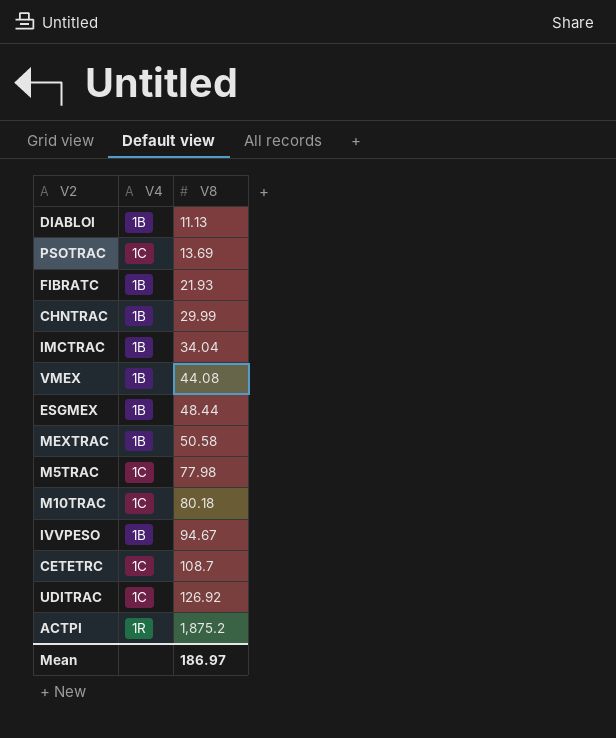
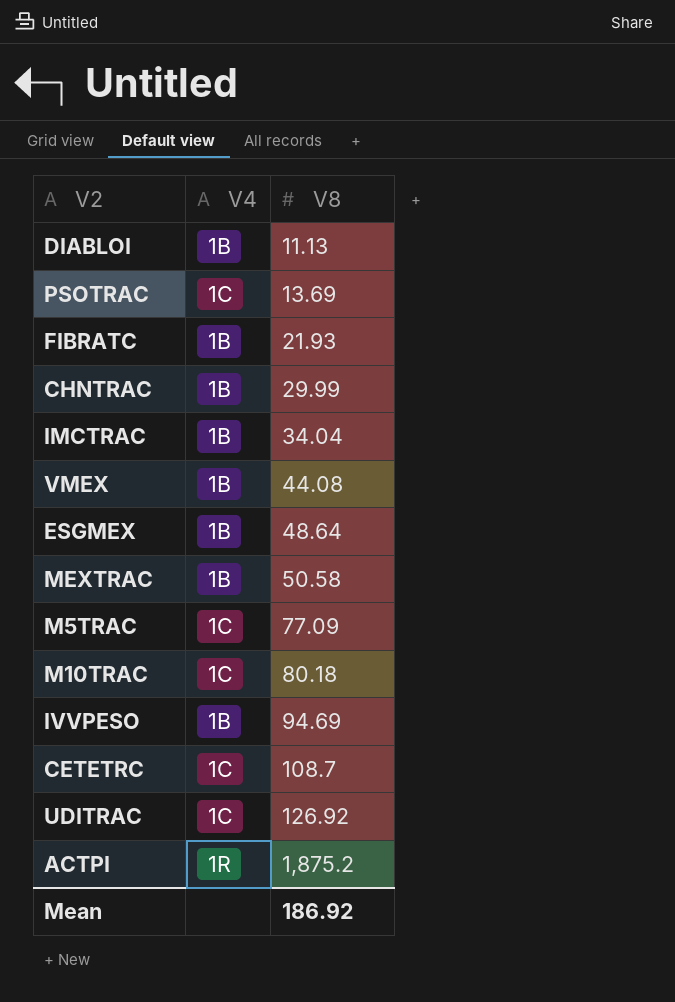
ESGMEX | V8: 48.44 -> 48.64
M5TRAC | V8: 77.98 -> 77.09
IVVPESO | V8: 94.67 -> 94.69
Mean | V8: 186.97 -> 186.92

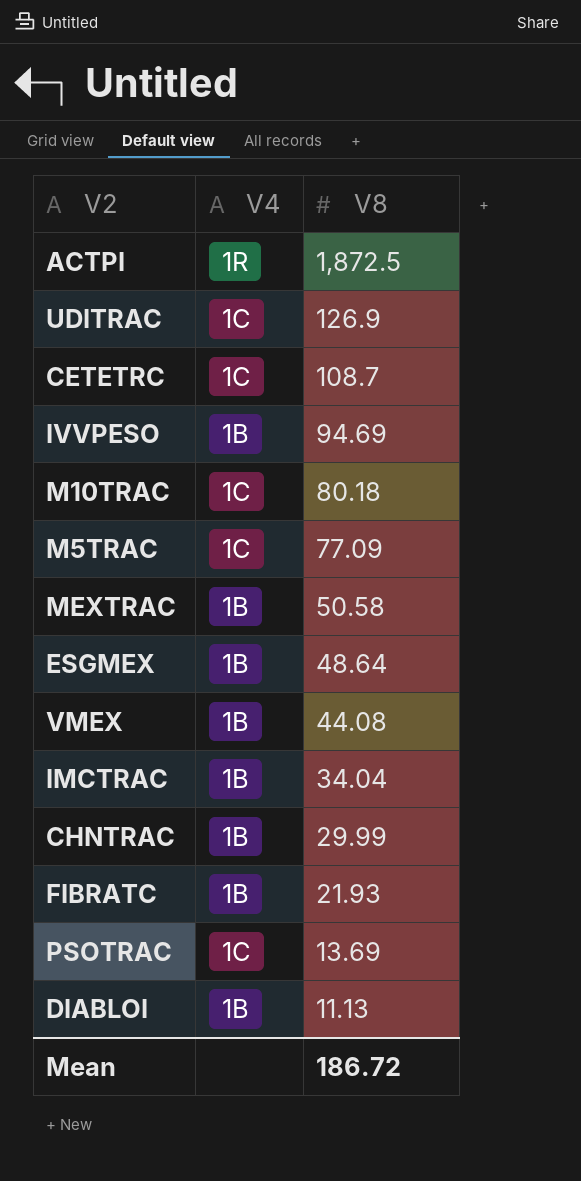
row order: V8 ascending -> V8 descending
ACTPI | V8: 1,875.2 -> 1,872.5
UDITRAC | V8: 126.92 -> 126.9
Mean | V8: 186.92 -> 186.72

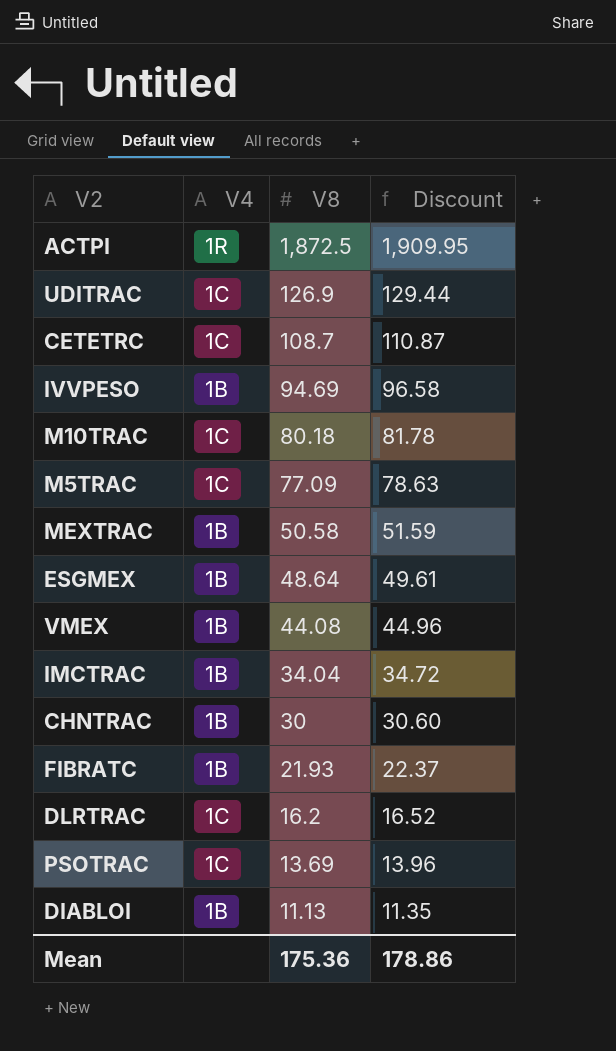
column Discount | formula: none -> [V8] * 1.02
CHNTRAC | V8: 29.99 -> 30
row DLRTRAC: none -> 1C | 16.2 | 16.52
Mean | V8: 186.72 -> 175.36

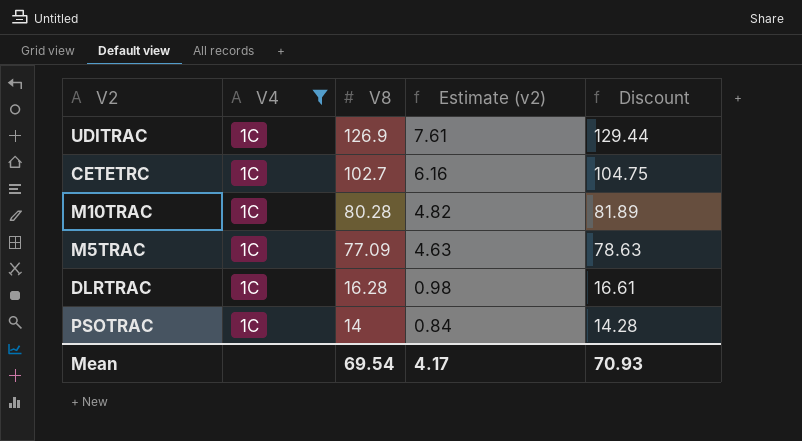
filter: none -> V4 = 1C
column Estimate (v2) | formula: none -> [V8] * 0.06
CETETRC | V8: 108.7 -> 102.7
CETETRC | Discount: 110.87 -> 104.75
M10TRAC | V8: 80.18 -> 80.28
M10TRAC | Discount: 81.78 -> 81.89
DLRTRAC | V8: 16.2 -> 16.28
DLRTRAC | Discount: 16.52 -> 16.61
PSOTRAC | V8: 13.69 -> 14
PSOTRAC | Discount: 13.96 -> 14.28
Mean | V8: 175.36 -> 69.54
Mean | Discount: 178.86 -> 70.93

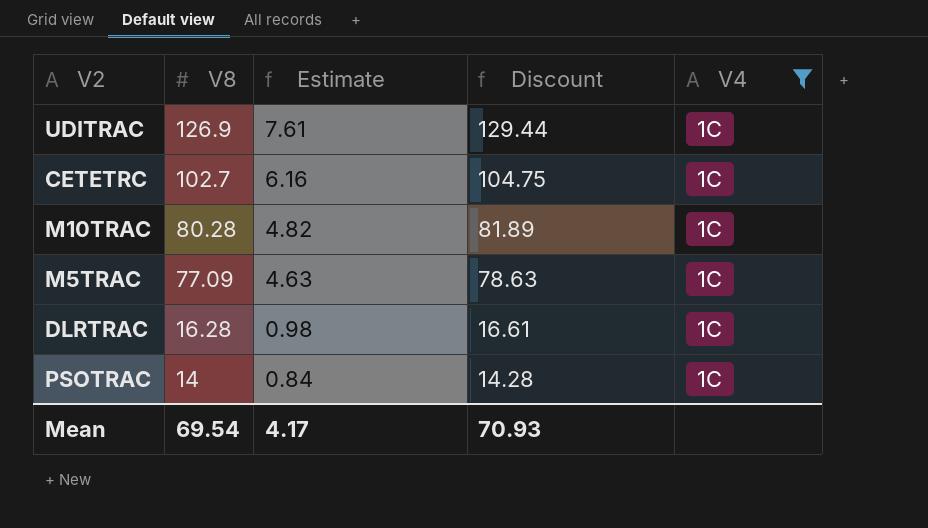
column name: Estimate (v2) -> Estimate
column V4 | position: 2 -> 5

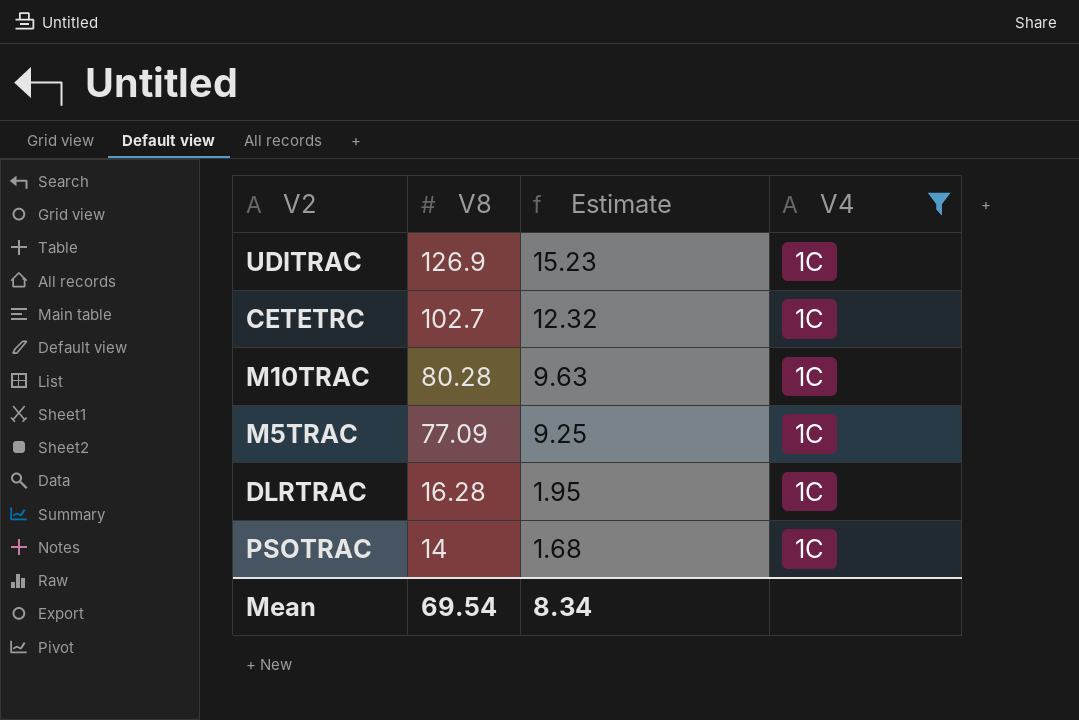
column Discount | formula: [V8] * 1.02 -> none
column Estimate | formula: [V8] * 0.06 -> [V8] * 0.12
Mean | Estimate: 4.17 -> 8.34

